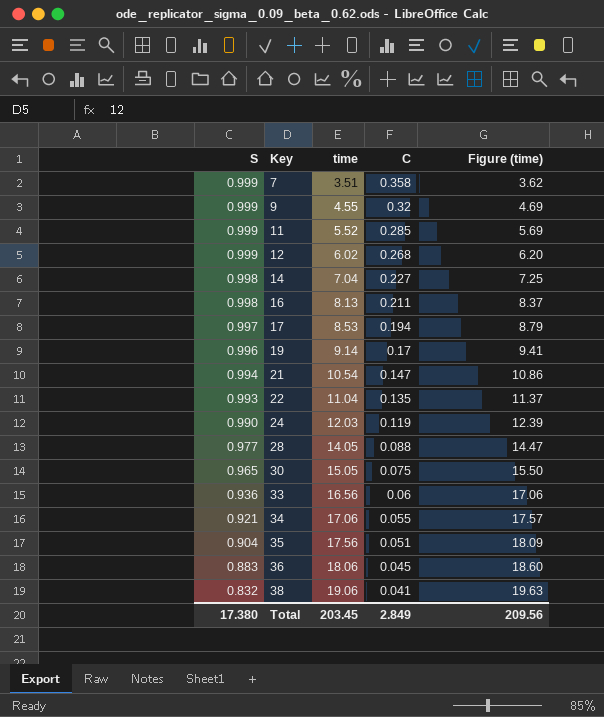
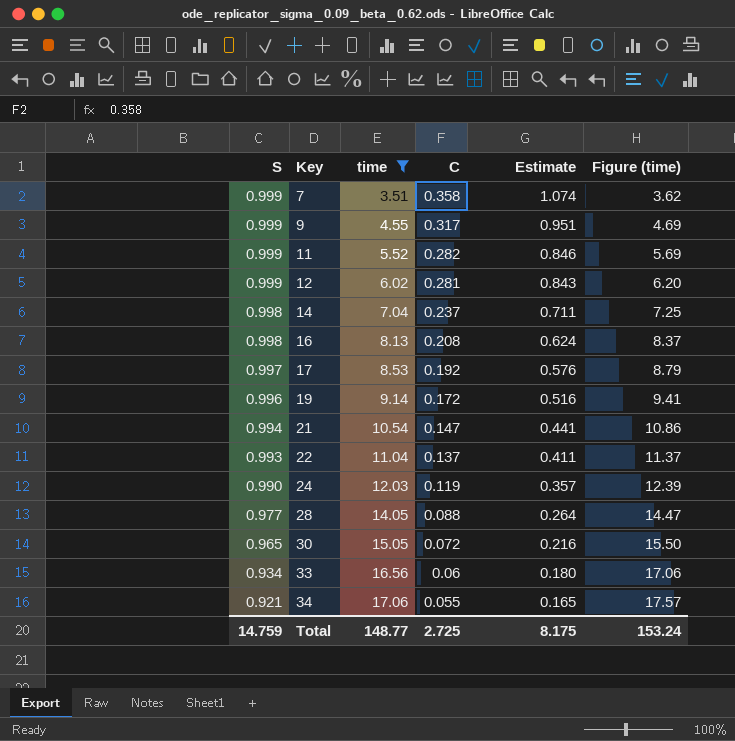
filter: none -> time <= 17.06
column Estimate | formula: none -> [C] * 3
9 | C: 0.32 -> 0.317
11 | C: 0.285 -> 0.282
12 | C: 0.268 -> 0.281
14 | C: 0.227 -> 0.237
16 | C: 0.211 -> 0.208
17 | C: 0.194 -> 0.192
19 | C: 0.17 -> 0.172
22 | C: 0.135 -> 0.137
30 | C: 0.075 -> 0.072
33 | S: 0.936 -> 0.934
Total | S: 17.380 -> 14.759
Total | time: 203.45 -> 148.77
Total | C: 2.849 -> 2.725
Total | Figure (time): 209.56 -> 153.24

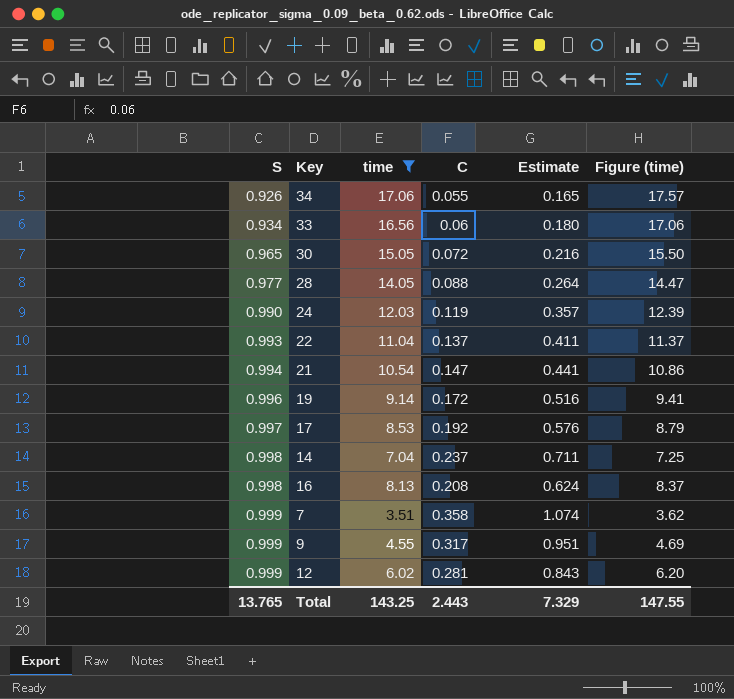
row order: S descending -> S ascending
row 11: 0.999 | 5.52 | 0.282 | 0.846 | 5.69 -> none
34 | S: 0.921 -> 0.926
Total | S: 14.759 -> 13.765
Total | time: 148.77 -> 143.25
Total | C: 2.725 -> 2.443
Total | Estimate: 8.175 -> 7.329
Total | Figure (time): 153.24 -> 147.55

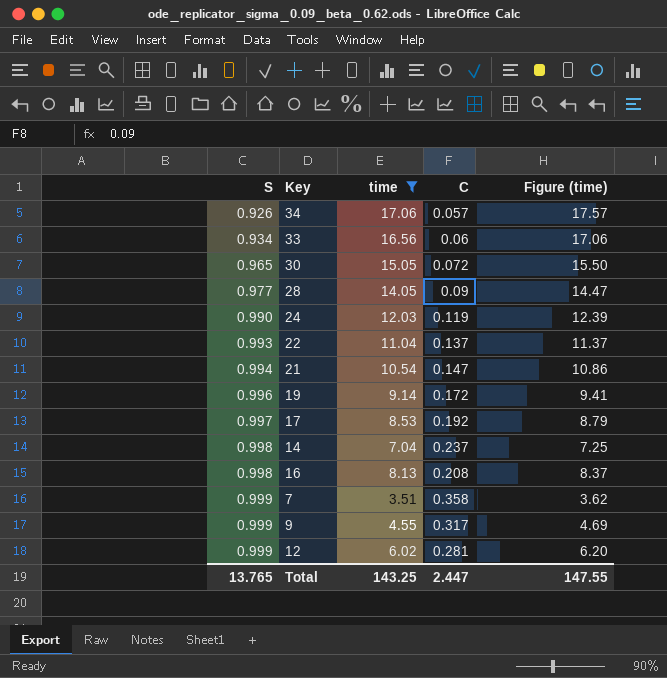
column Estimate | formula: [C] * 3 -> none
34 | C: 0.055 -> 0.057
28 | C: 0.088 -> 0.09
Total | C: 2.443 -> 2.447

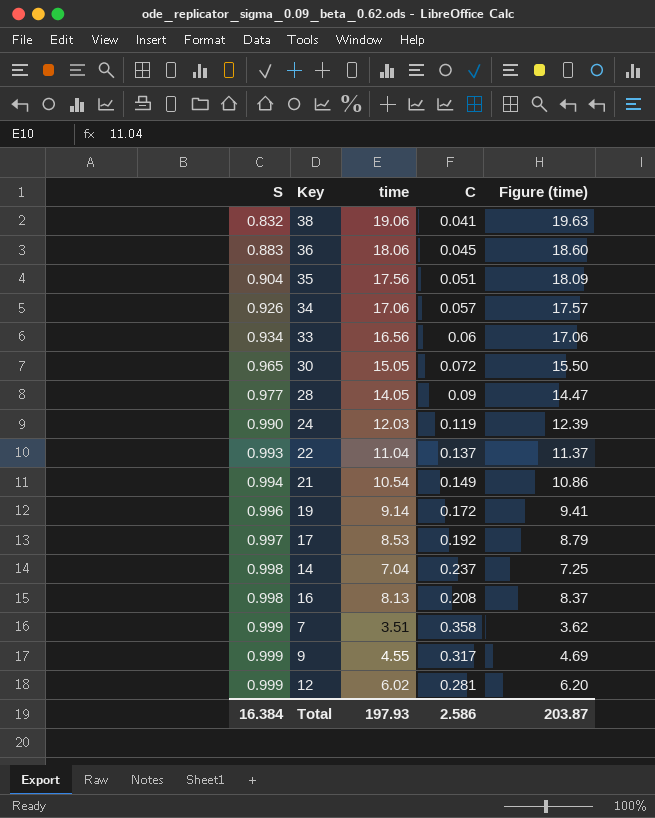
filter: time <= 17.06 -> none
21 | C: 0.147 -> 0.149
Total | S: 13.765 -> 16.384
Total | time: 143.25 -> 197.93
Total | C: 2.447 -> 2.586
Total | Figure (time): 147.55 -> 203.87

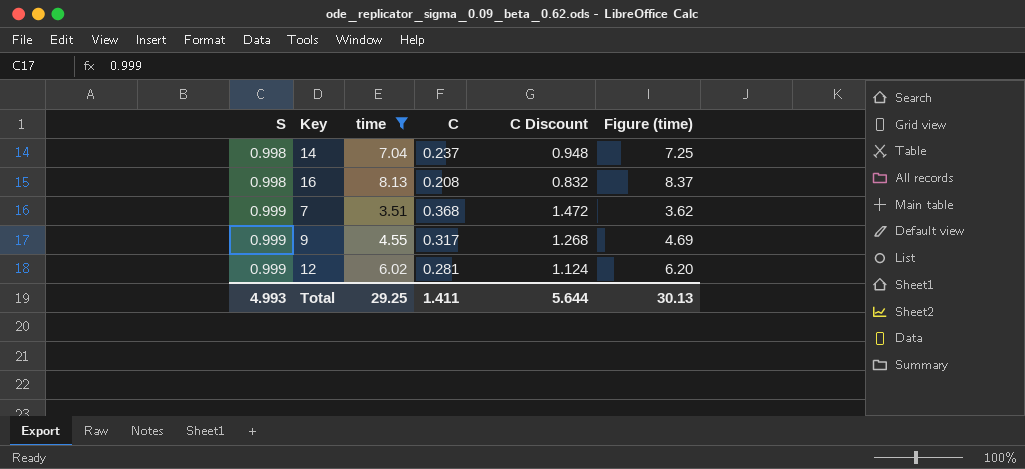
filter: none -> time <= 8.13
column C Discount | formula: none -> [C] * 4
7 | C: 0.358 -> 0.368
Total | S: 16.384 -> 4.993
Total | time: 197.93 -> 29.25
Total | C: 2.586 -> 1.411
Total | Figure (time): 203.87 -> 30.13

